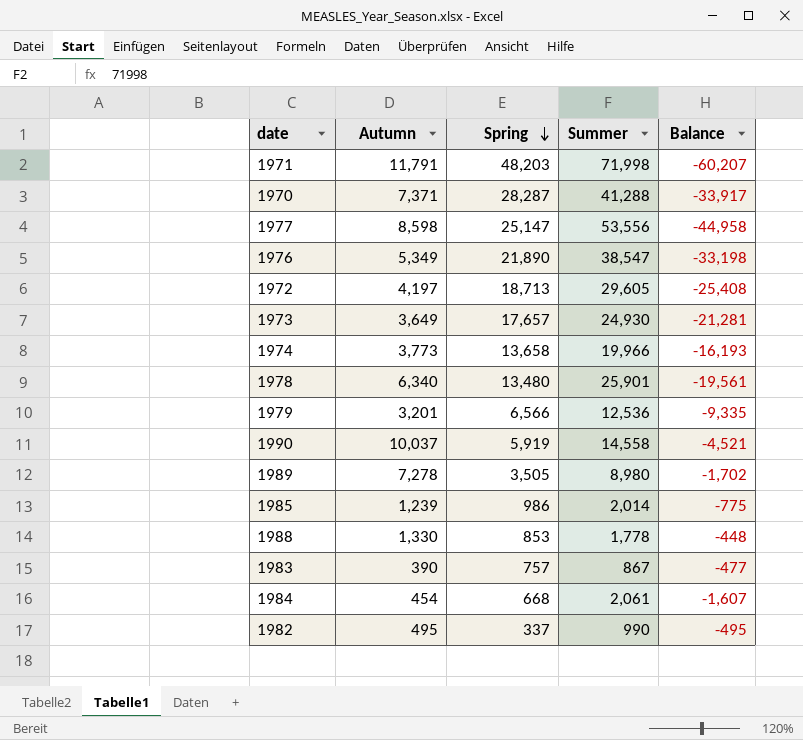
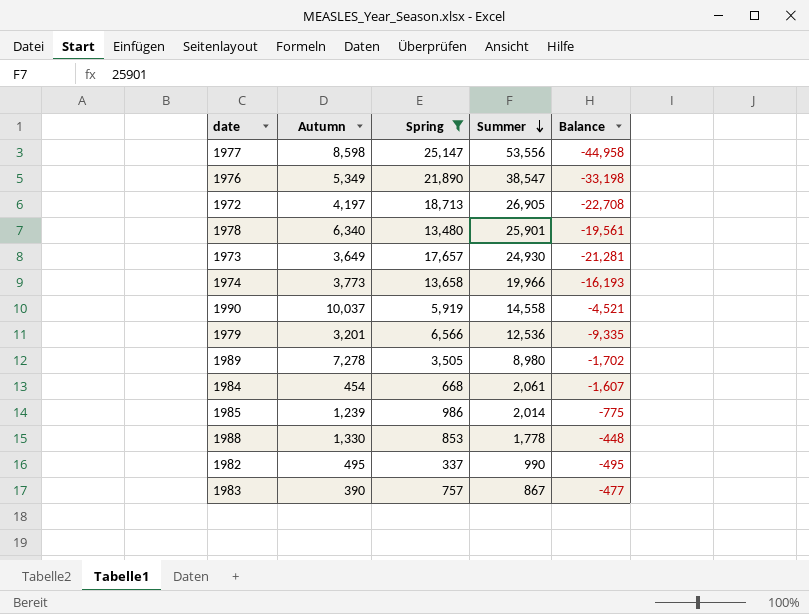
filter: none -> Spring <= 25,147
row order: Spring descending -> Summer descending
1972 | Summer: 29,605 -> 26,905
1972 | Balance: -25,408 -> -22,708

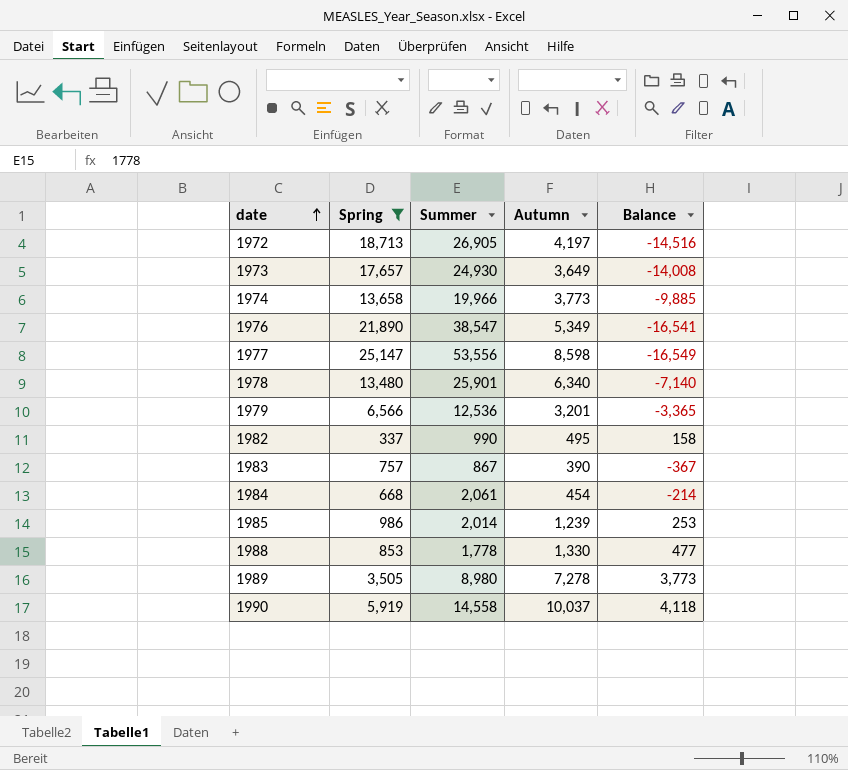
row order: Summer descending -> date ascending
column Autumn | position: 2 -> 4
column Balance | formula: [Autumn] - [Summer] -> [Autumn] - [Spring]

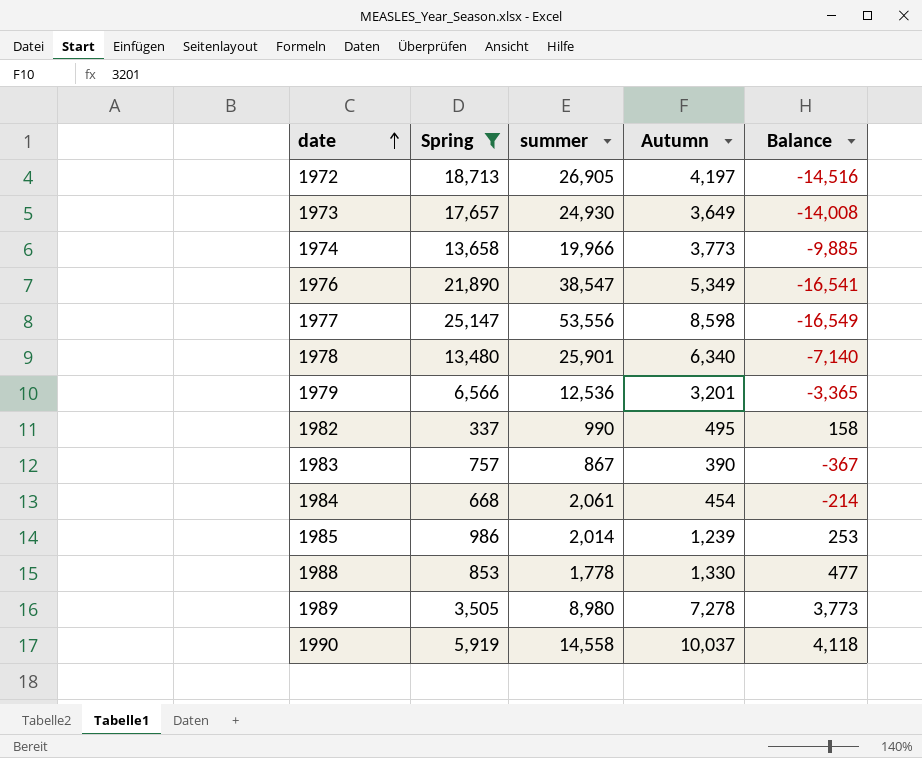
column name: Summer -> summer

